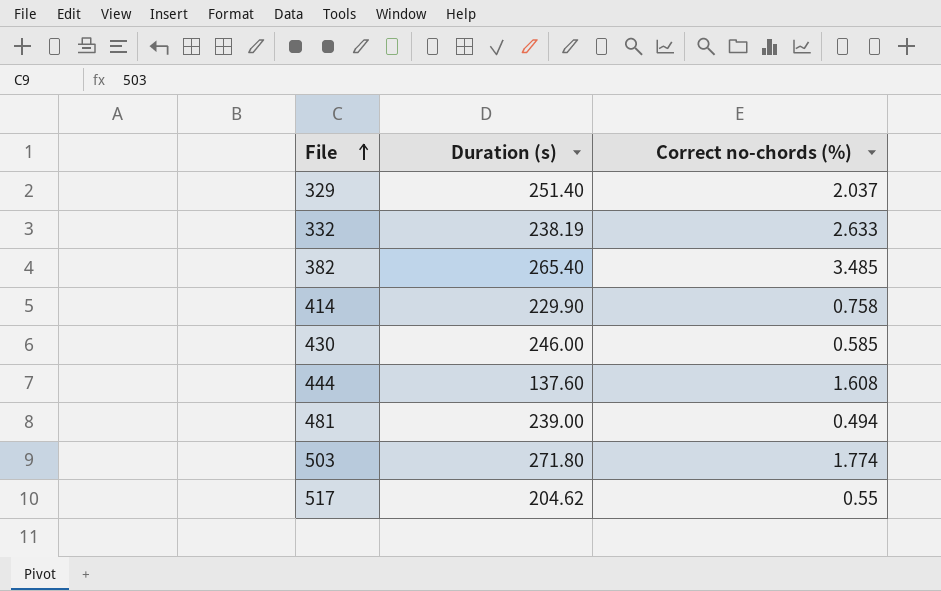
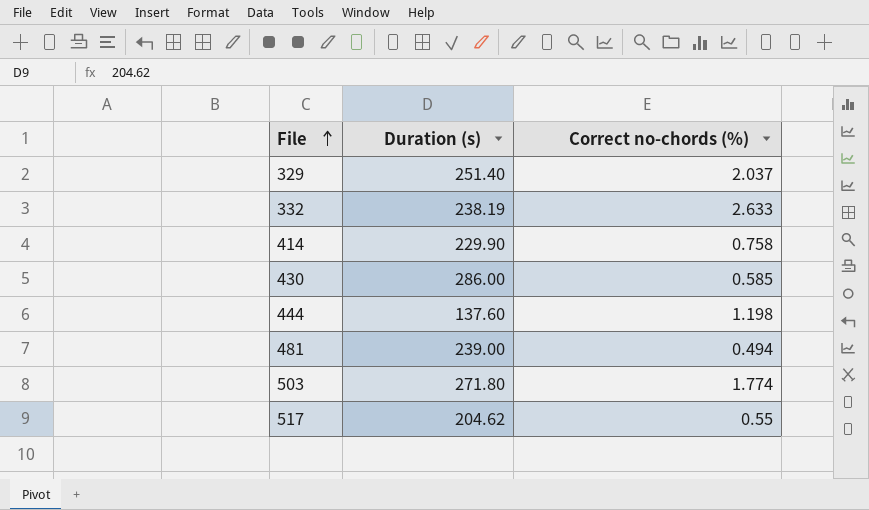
row 382: 265.40 | 3.485 -> none
430 | Duration (s): 246.00 -> 286.00
444 | Correct no-chords (%): 1.608 -> 1.198

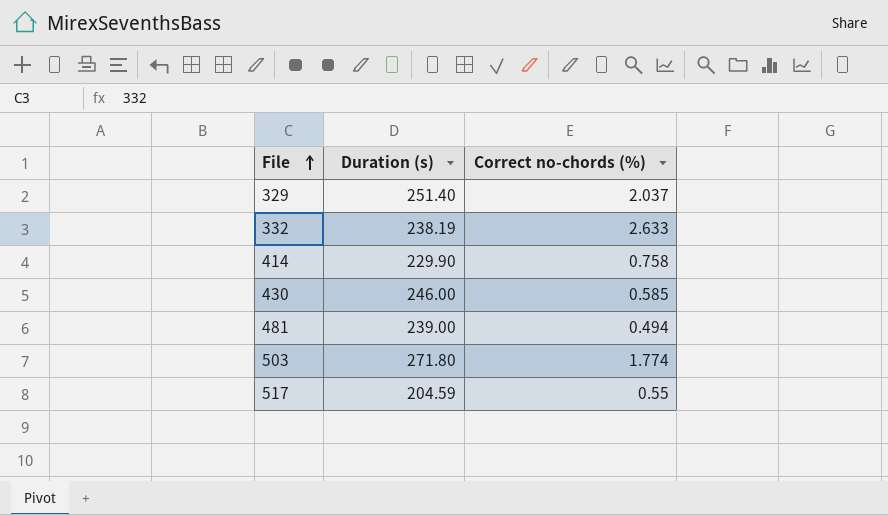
row 444: 137.60 | 1.198 -> none
430 | Duration (s): 286.00 -> 246.00
517 | Duration (s): 204.62 -> 204.59

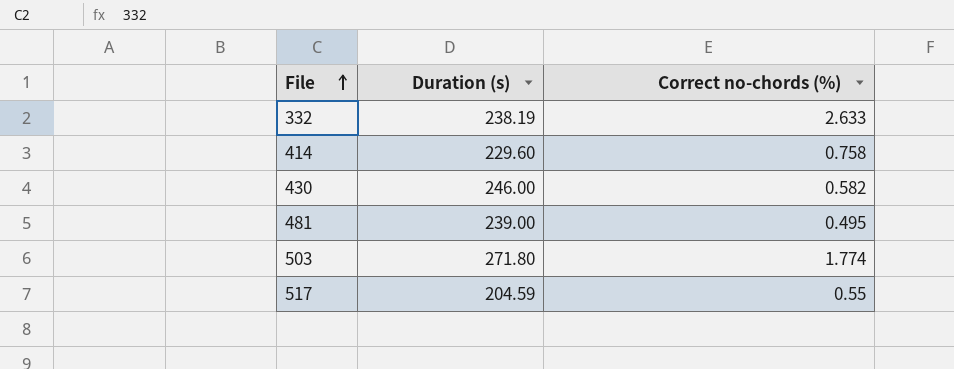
row 329: 251.40 | 2.037 -> none
414 | Duration (s): 229.90 -> 229.60
430 | Correct no-chords (%): 0.585 -> 0.582
481 | Correct no-chords (%): 0.494 -> 0.495

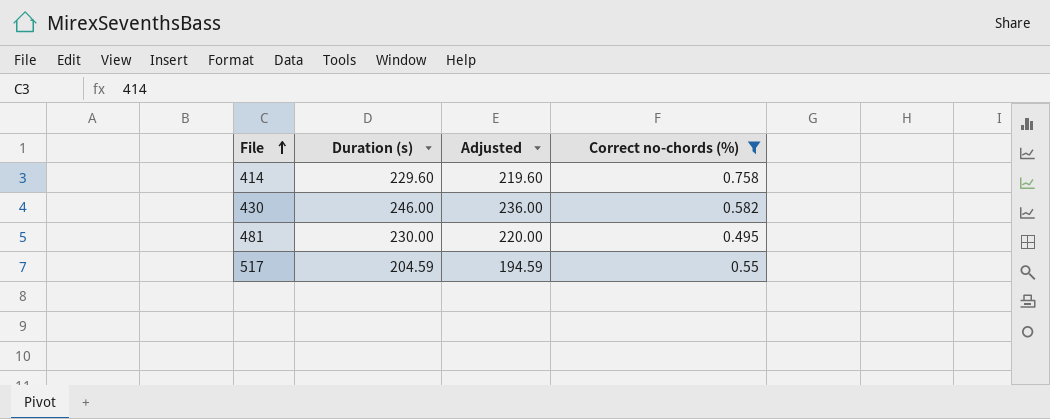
filter: none -> Correct no-chords (%) <= 0.758
column Adjusted | formula: none -> [Duration (s)] - 10
481 | Duration (s): 239.00 -> 230.00

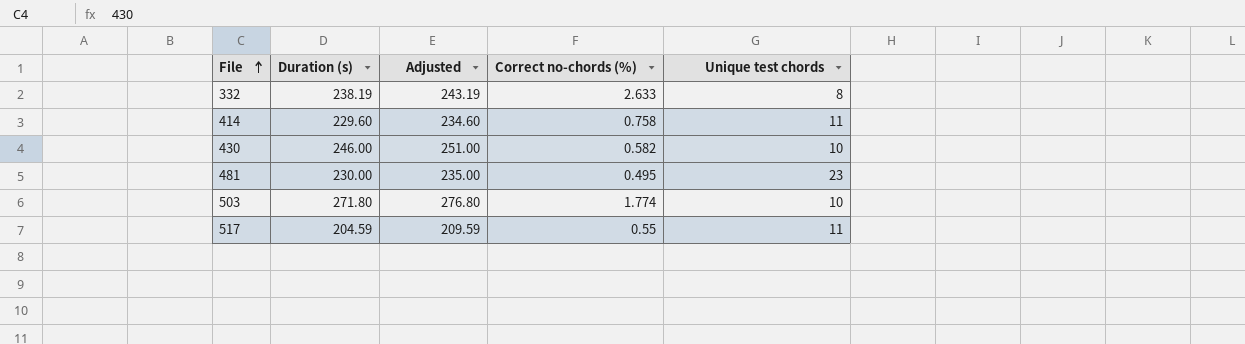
filter: Correct no-chords (%) <= 0.758 -> none
column Adjusted | formula: [Duration (s)] - 10 -> [Duration (s)] + 5
column Unique test chords | position: none -> 5

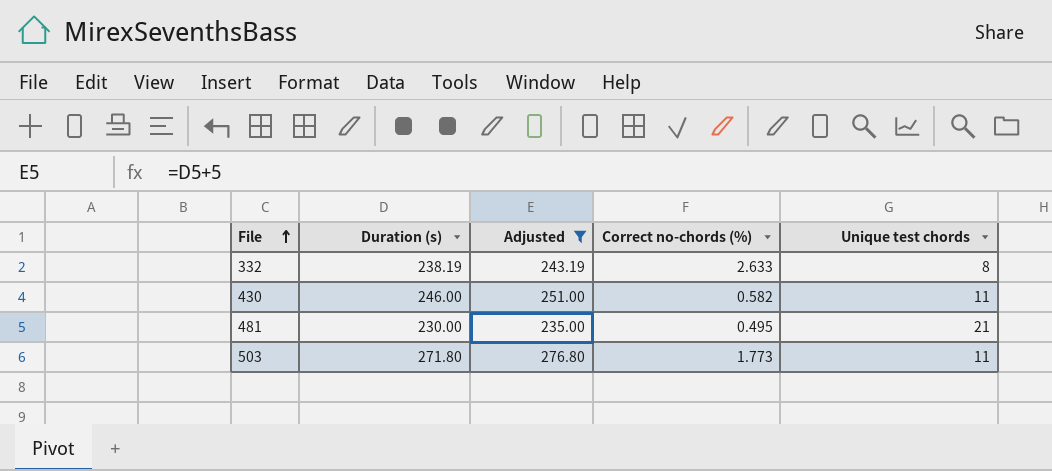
filter: none -> Adjusted >= 235.00
430 | Unique test chords: 10 -> 11
481 | Unique test chords: 23 -> 21
503 | Correct no-chords (%): 1.774 -> 1.773
503 | Unique test chords: 10 -> 11

